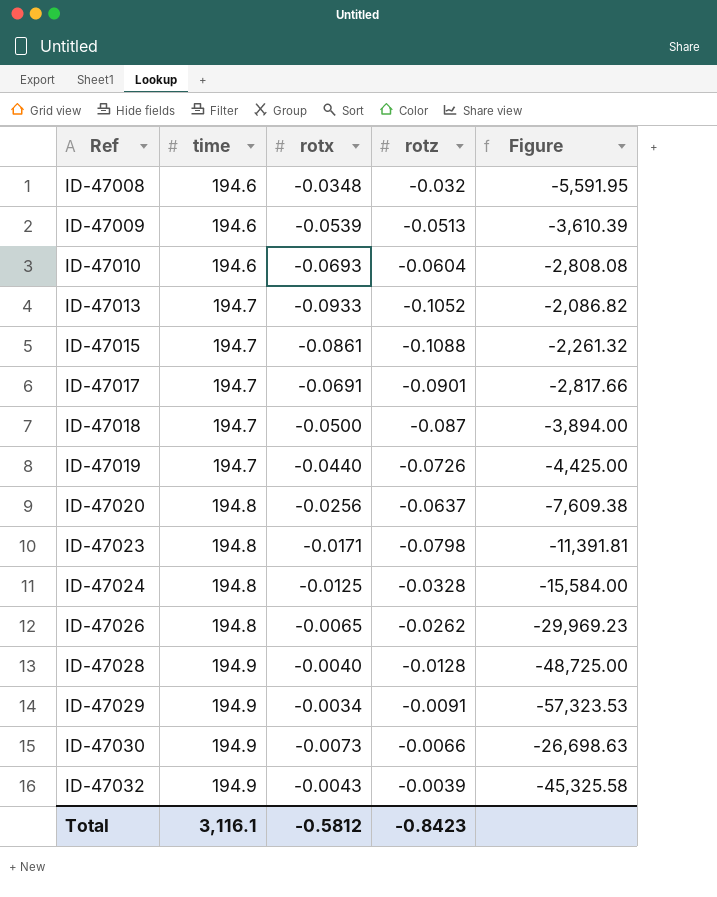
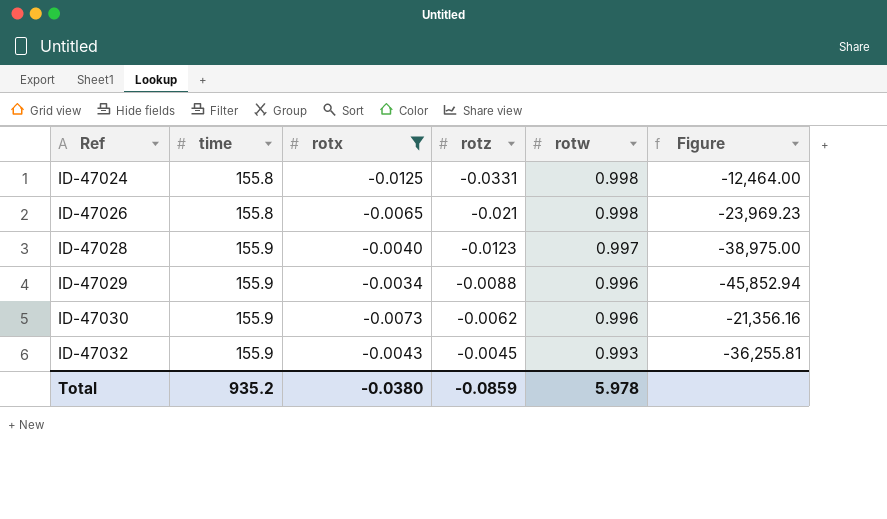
filter: none -> rotx >= -0.0125
column rotw | position: none -> 5
ID-47024 | time: 194.8 -> 155.8
ID-47024 | rotz: -0.0328 -> -0.0331
ID-47024 | Figure: -15,584.00 -> -12,464.00
ID-47026 | time: 194.8 -> 155.8
ID-47026 | rotz: -0.0262 -> -0.021
ID-47026 | Figure: -29,969.23 -> -23,969.23
ID-47028 | time: 194.9 -> 155.9
ID-47028 | rotz: -0.0128 -> -0.0123
ID-47028 | Figure: -48,725.00 -> -38,975.00
ID-47029 | time: 194.9 -> 155.9
ID-47029 | rotz: -0.0091 -> -0.0088
ID-47029 | Figure: -57,323.53 -> -45,852.94
ID-47030 | time: 194.9 -> 155.9
ID-47030 | rotz: -0.0066 -> -0.0062
ID-47030 | Figure: -26,698.63 -> -21,356.16
ID-47032 | time: 194.9 -> 155.9
ID-47032 | rotz: -0.0039 -> -0.0045
ID-47032 | Figure: -45,325.58 -> -36,255.81
Total | time: 3,116.1 -> 935.2
Total | rotx: -0.5812 -> -0.0380
Total | rotz: -0.8423 -> -0.0859

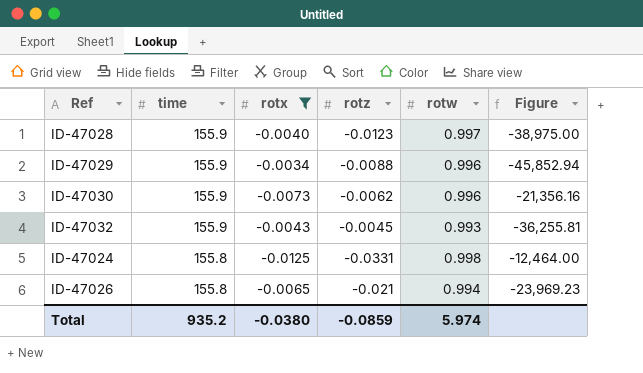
row order: Ref ascending -> time descending
ID-47026 | rotw: 0.998 -> 0.994
Total | rotw: 5.978 -> 5.974

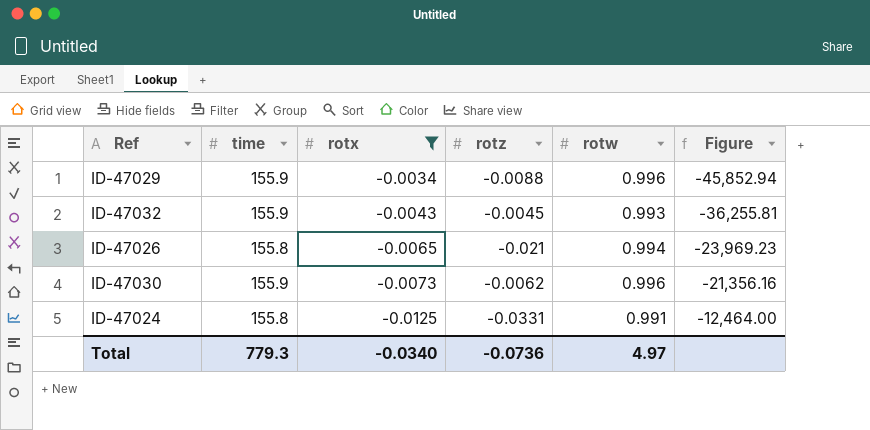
row order: time descending -> rotx descending
row ID-47028: 155.9 | -0.0040 | -0.0123 | 0.997 | -38,975.00 -> none
ID-47024 | rotw: 0.998 -> 0.991
Total | time: 935.2 -> 779.3
Total | rotx: -0.0380 -> -0.0340
Total | rotz: -0.0859 -> -0.0736
Total | rotw: 5.974 -> 4.97

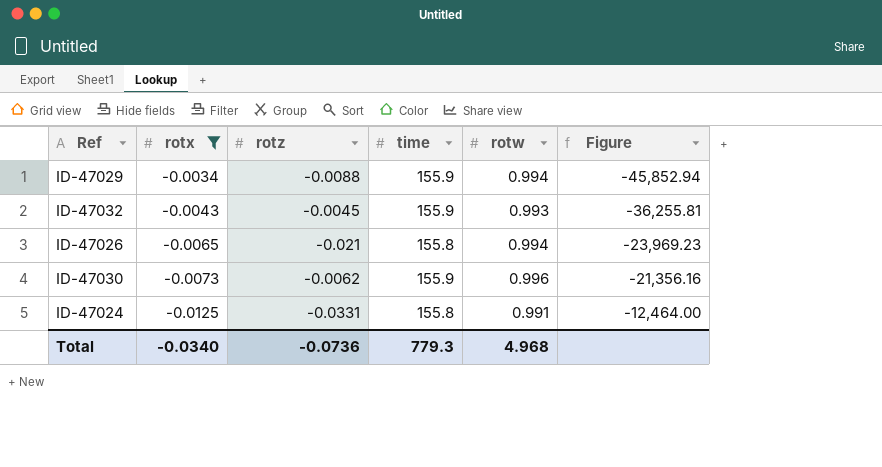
column time | position: 2 -> 4
ID-47029 | rotw: 0.996 -> 0.994
Total | rotw: 4.97 -> 4.968

